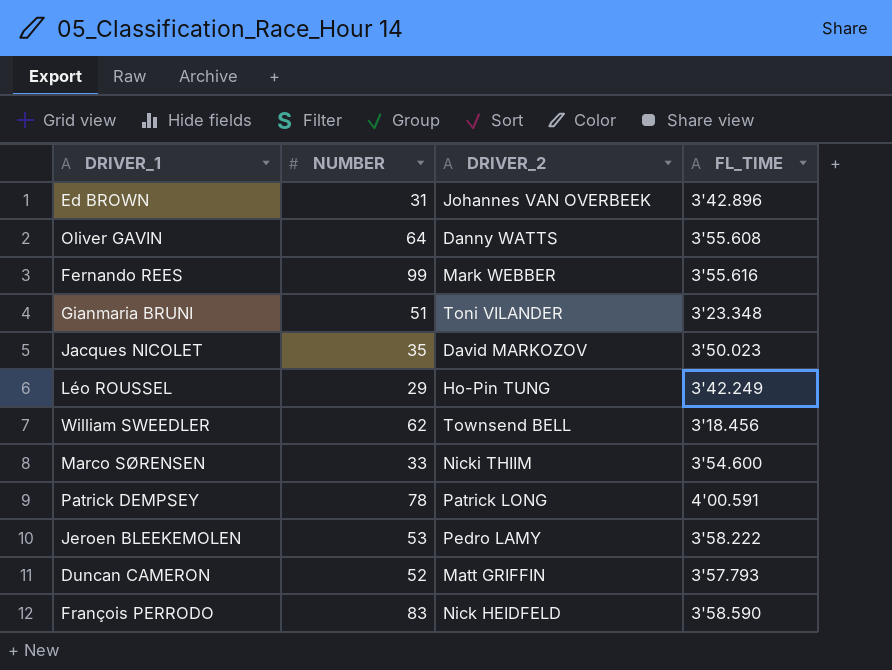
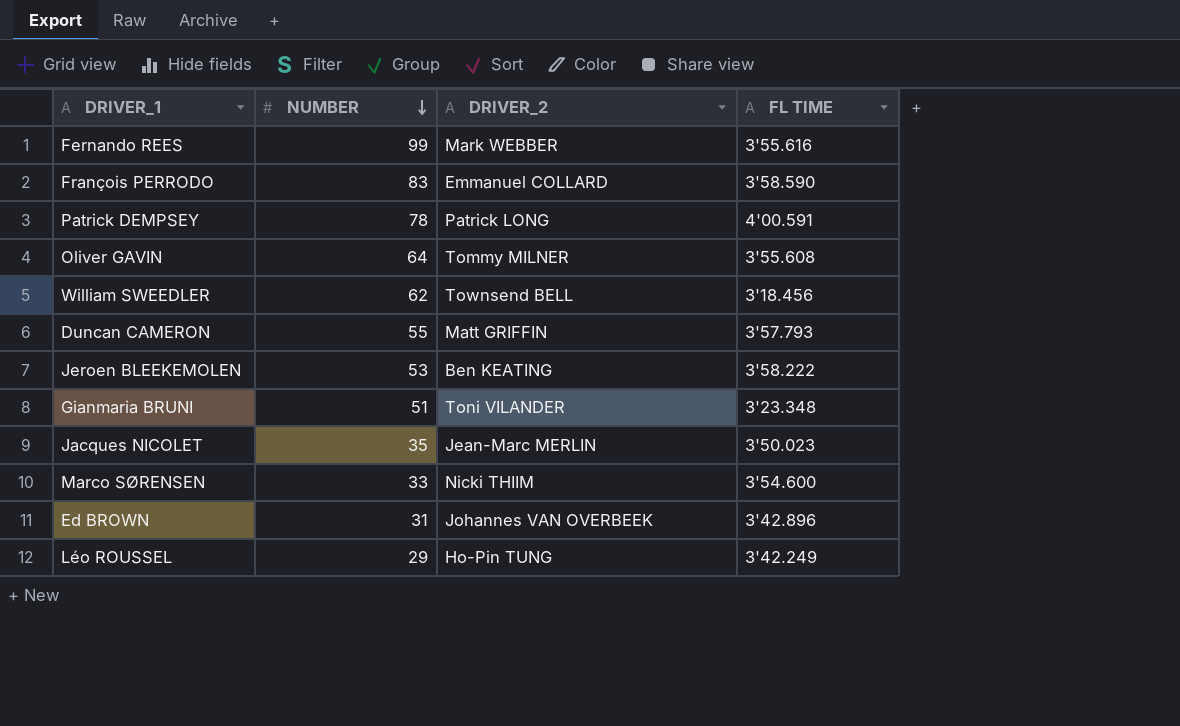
row order: none -> NUMBER descending
column name: FL_TIME -> FL TIME
François PERRODO | DRIVER_2: Nick HEIDFELD -> Emmanuel COLLARD
Oliver GAVIN | DRIVER_2: Danny WATTS -> Tommy MILNER
Duncan CAMERON | NUMBER: 52 -> 55
Jeroen BLEEKEMOLEN | DRIVER_2: Pedro LAMY -> Ben KEATING
Jacques NICOLET | DRIVER_2: David MARKOZOV -> Jean-Marc MERLIN

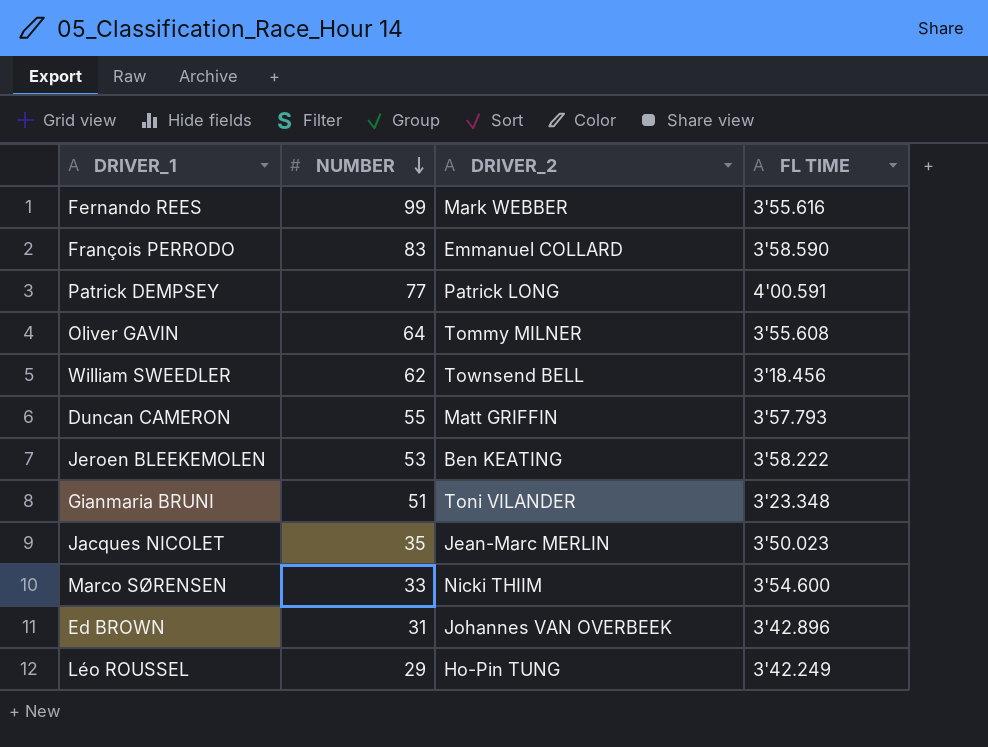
Patrick DEMPSEY | NUMBER: 78 -> 77

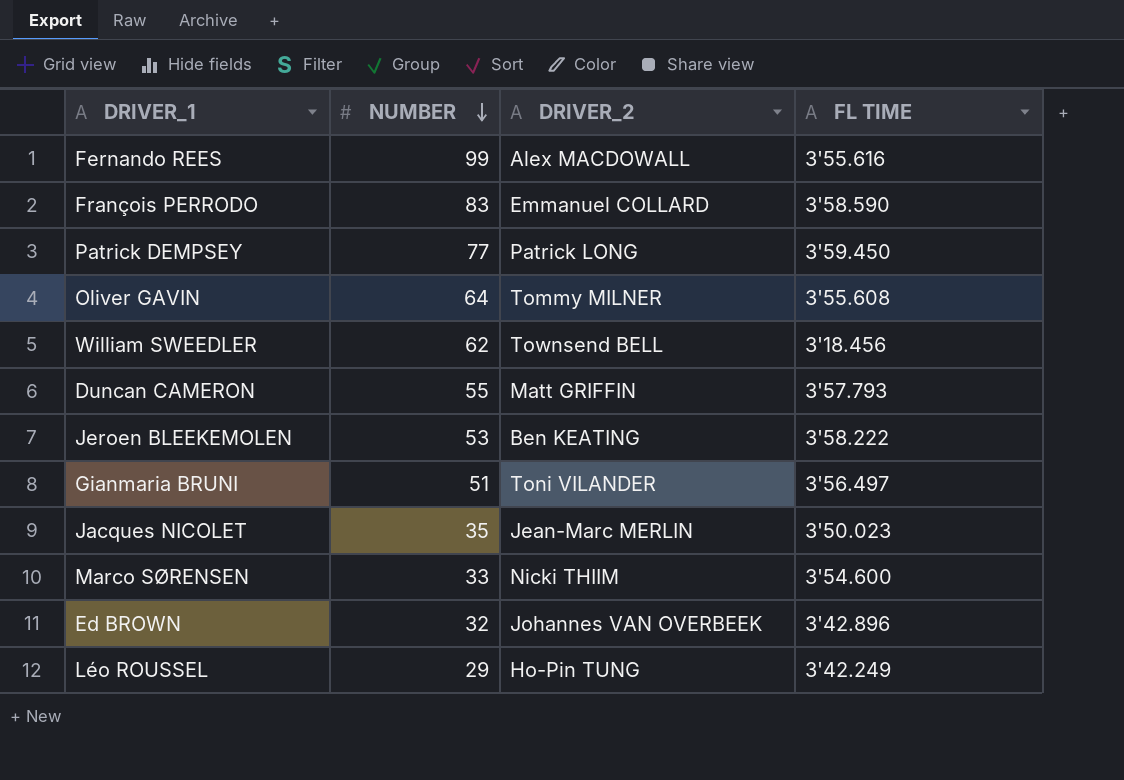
Fernando REES | DRIVER_2: Mark WEBBER -> Alex MACDOWALL
Patrick DEMPSEY | FL TIME: 4'00.591 -> 3'59.450
Gianmaria BRUNI | FL TIME: 3'23.348 -> 3'56.497
Ed BROWN | NUMBER: 31 -> 32

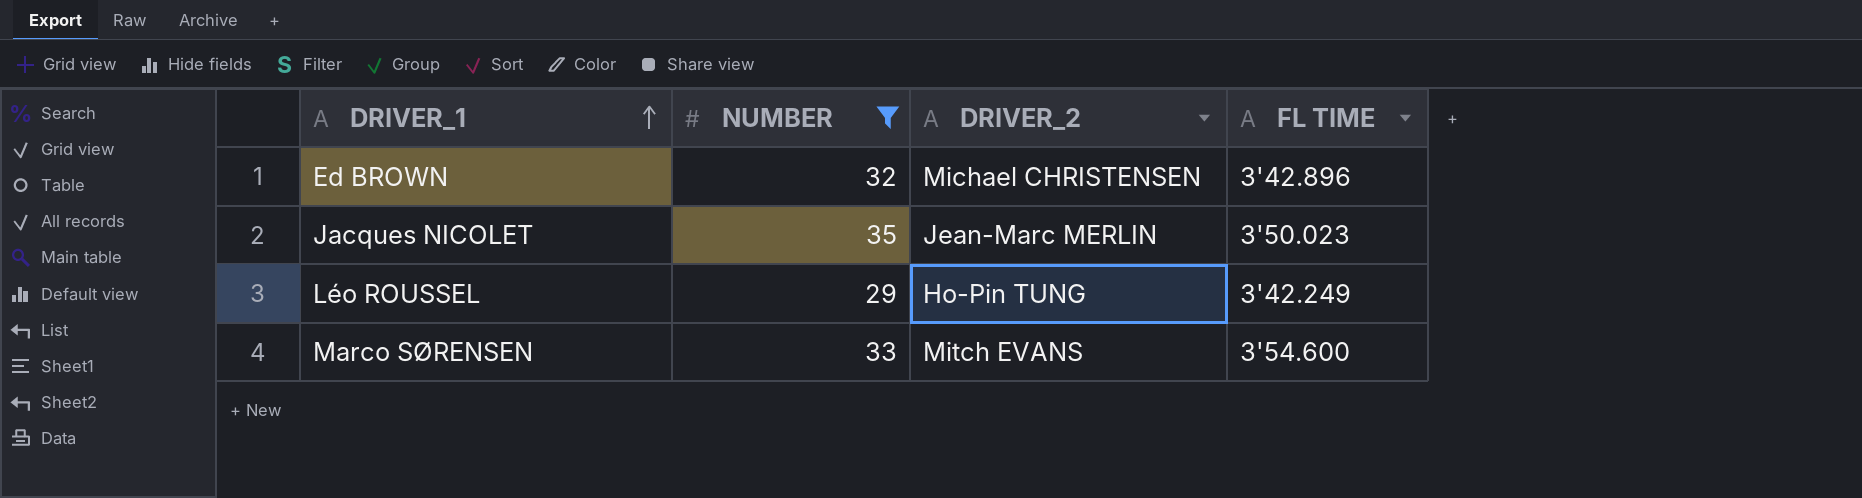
filter: none -> NUMBER <= 35
row order: NUMBER descending -> DRIVER_1 ascending
Ed BROWN | DRIVER_2: Johannes VAN OVERBEEK -> Michael CHRISTENSEN
Marco SØRENSEN | DRIVER_2: Nicki THIIM -> Mitch EVANS

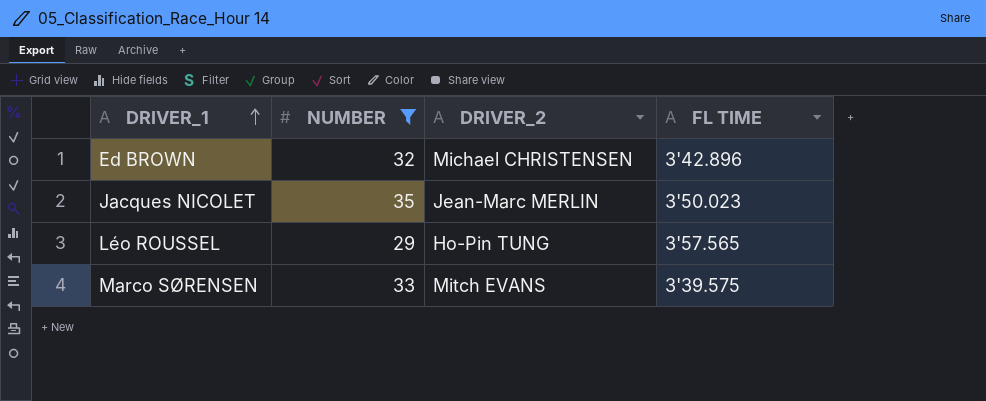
Léo ROUSSEL | FL TIME: 3'42.249 -> 3'57.565
Marco SØRENSEN | FL TIME: 3'54.600 -> 3'39.575

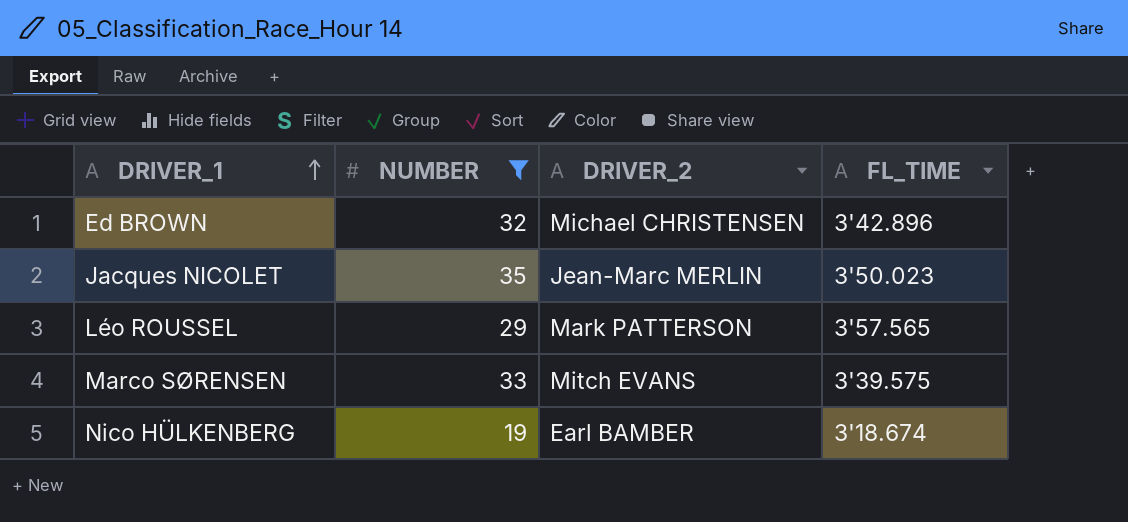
column name: FL TIME -> FL_TIME
Léo ROUSSEL | DRIVER_2: Ho-Pin TUNG -> Mark PATTERSON
row Nico HÜLKENBERG: none -> 19 | Earl BAMBER | 3'18.674

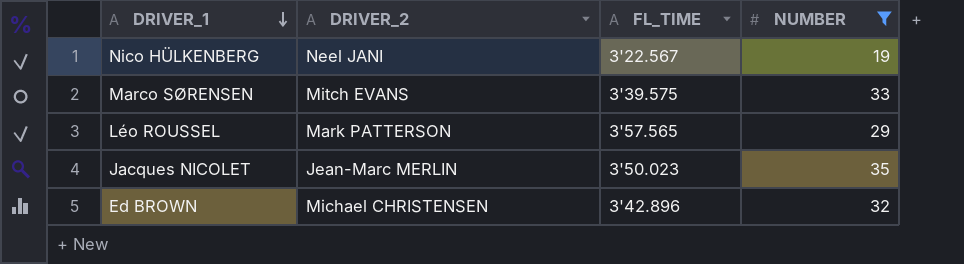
row order: DRIVER_1 ascending -> DRIVER_1 descending
column NUMBER | position: 2 -> 4
Nico HÜLKENBERG | DRIVER_2: Earl BAMBER -> Neel JANI
Nico HÜLKENBERG | FL_TIME: 3'18.674 -> 3'22.567

